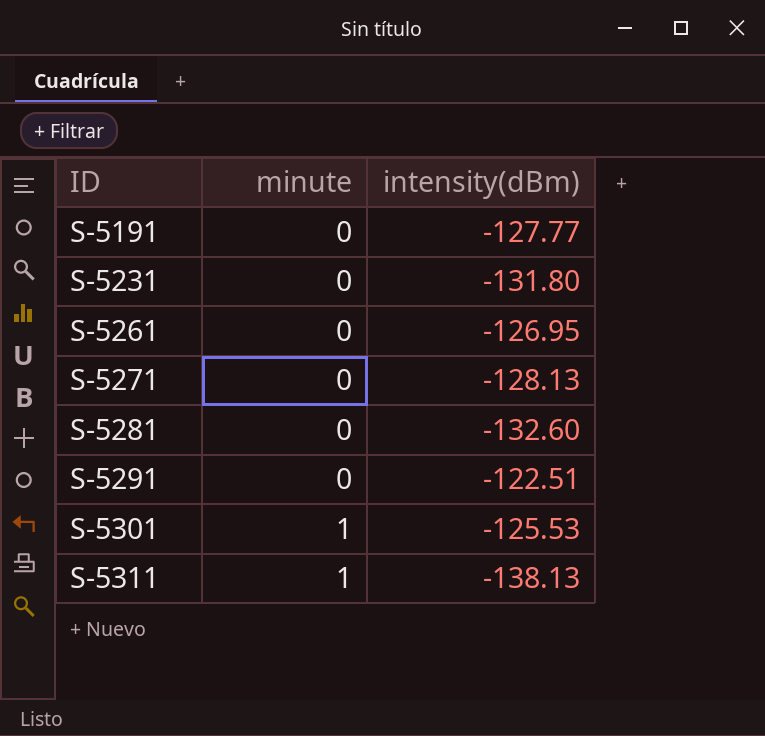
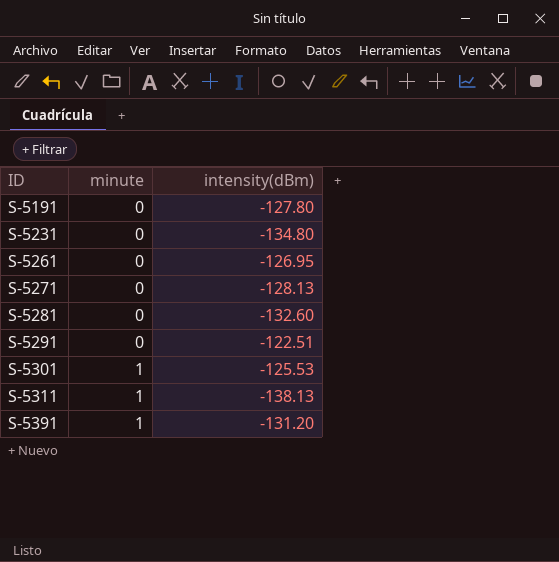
S-5191 | intensity(dBm): -127.77 -> -127.80
S-5231 | intensity(dBm): -131.80 -> -134.80
row S-5391: none -> 1 | -131.20

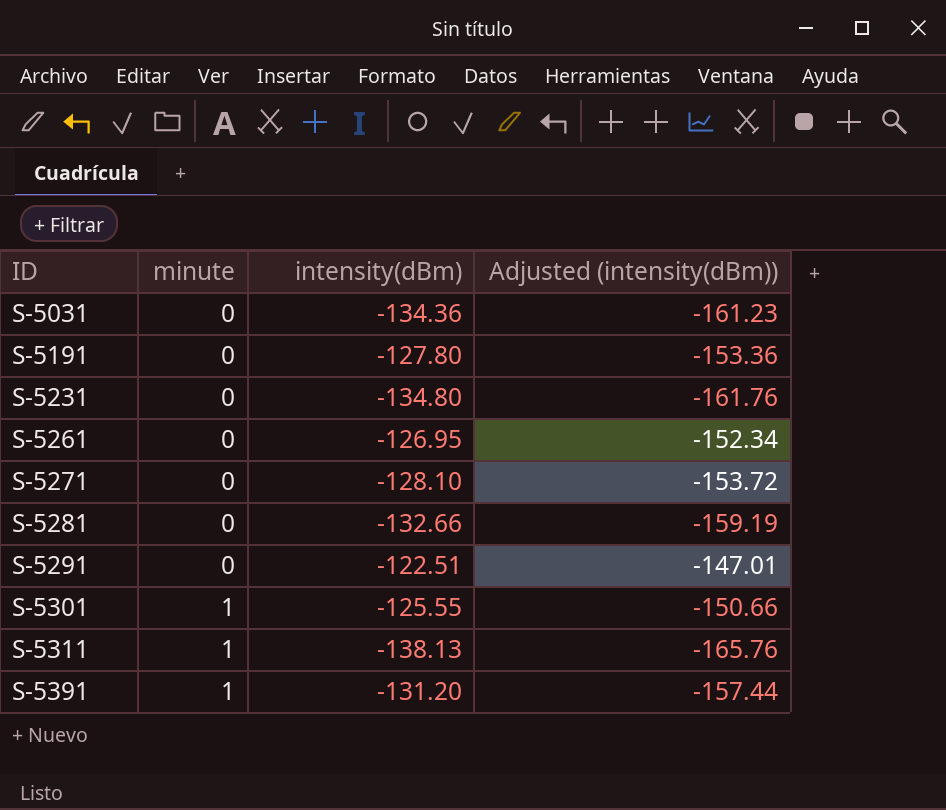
column Adjusted (intensity(dBm)) | formula: none -> [intensity(dBm)] * 1.2
row S-5031: none -> 0 | -134.36 | -161.23
S-5271 | intensity(dBm): -128.13 -> -128.10
S-5281 | intensity(dBm): -132.60 -> -132.66
S-5301 | intensity(dBm): -125.53 -> -125.55

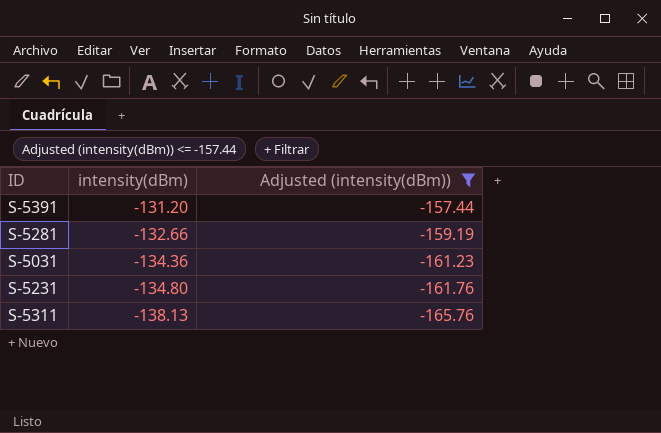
filter: none -> Adjusted (intensity(dBm)) <= -157.44
row order: ID ascending -> intensity(dBm) descending
column minute | position: 2 -> none

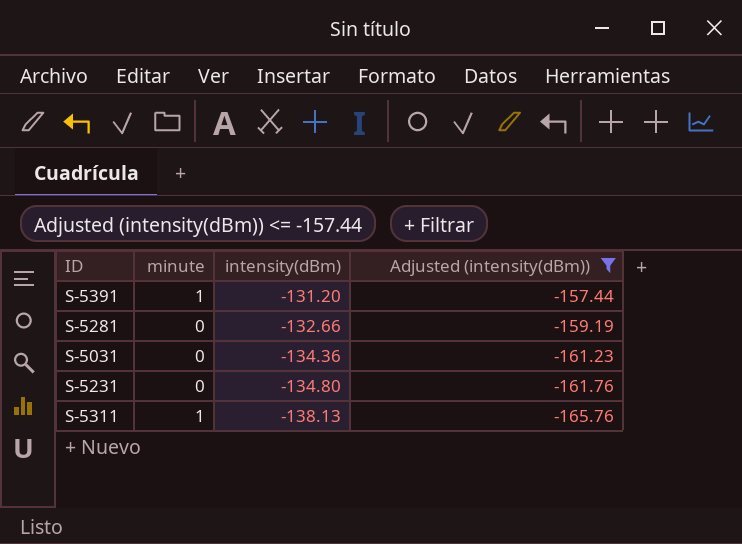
column minute | position: none -> 2

